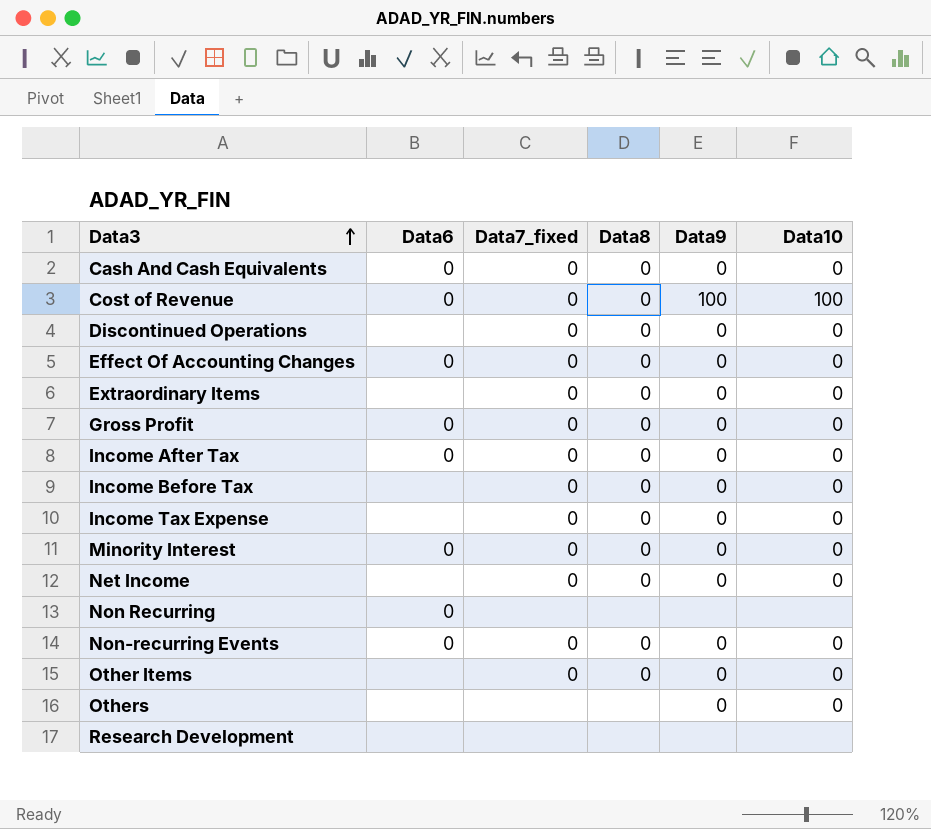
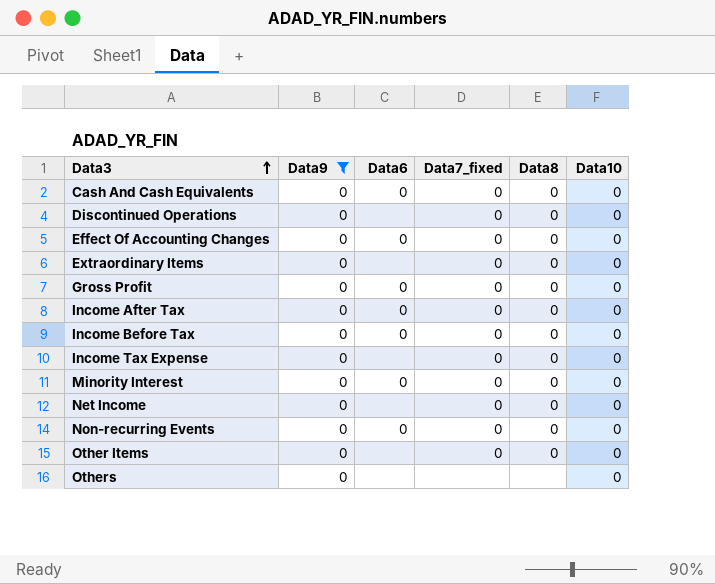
filter: none -> Data9 = 0
column Data9 | position: 5 -> 2
Income Before Tax | Data6: none -> 0

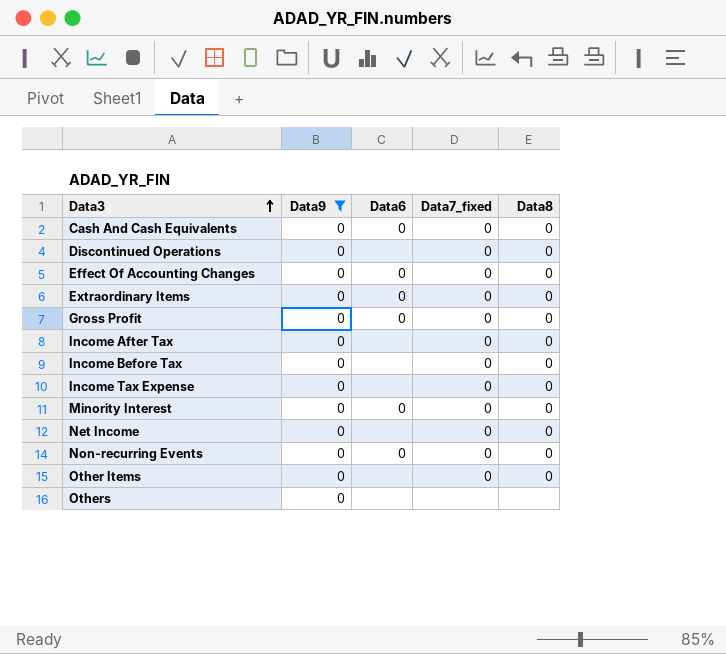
column Data10 | position: 6 -> none
Extraordinary Items | Data6: none -> 0
Income After Tax | Data6: 0 -> none
Income Before Tax | Data6: 0 -> none

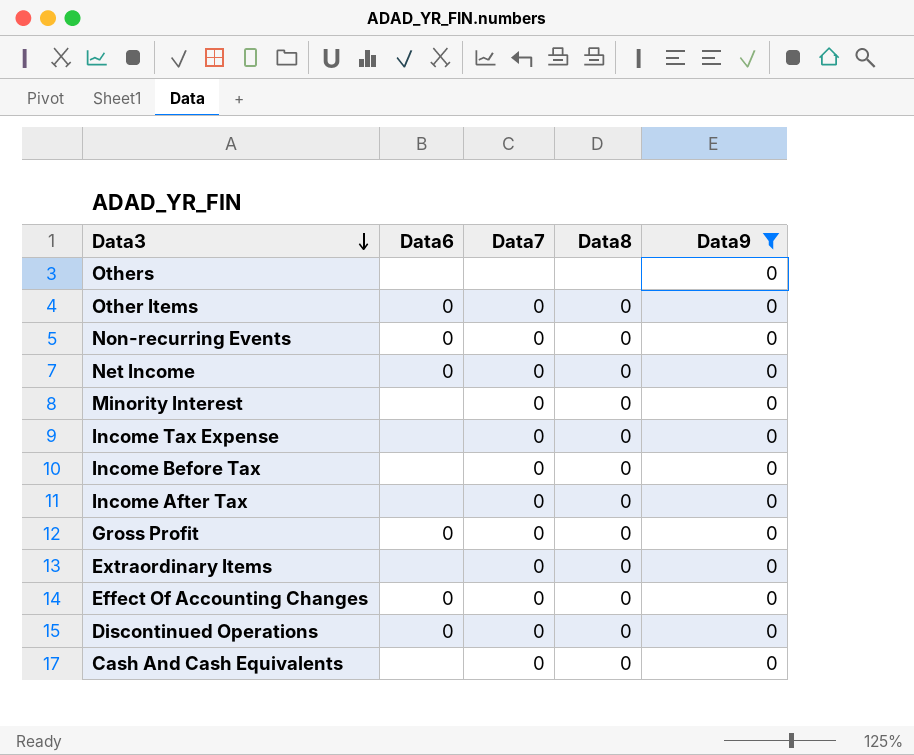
row order: Data3 ascending -> Data3 descending
column name: Data7_fixed -> Data7
column Data9 | position: 2 -> 5
Other Items | Data6: none -> 0
Net Income | Data6: none -> 0
Minority Interest | Data6: 0 -> none
Extraordinary Items | Data6: 0 -> none
Discontinued Operations | Data6: none -> 0
Cash And Cash Equivalents | Data6: 0 -> none

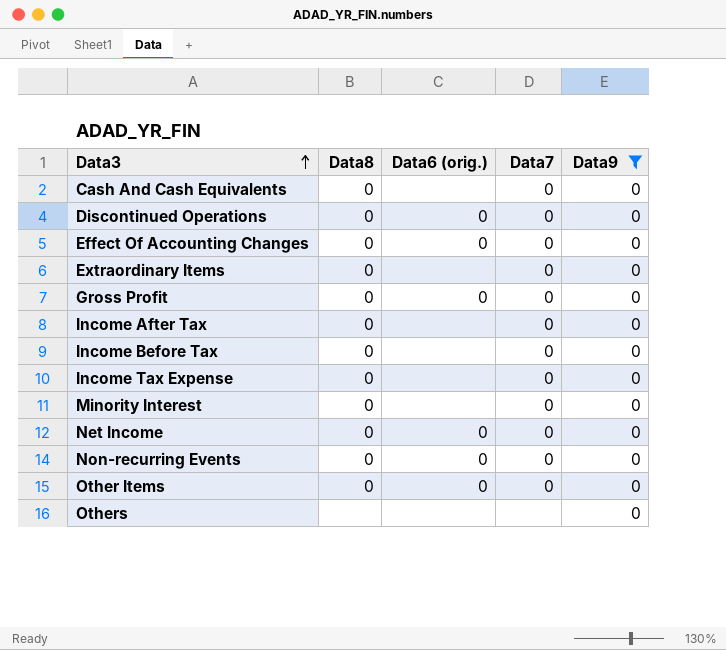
row order: Data3 descending -> Data3 ascending
column Data8 | position: 4 -> 2
column name: Data6 -> Data6 (orig.)

